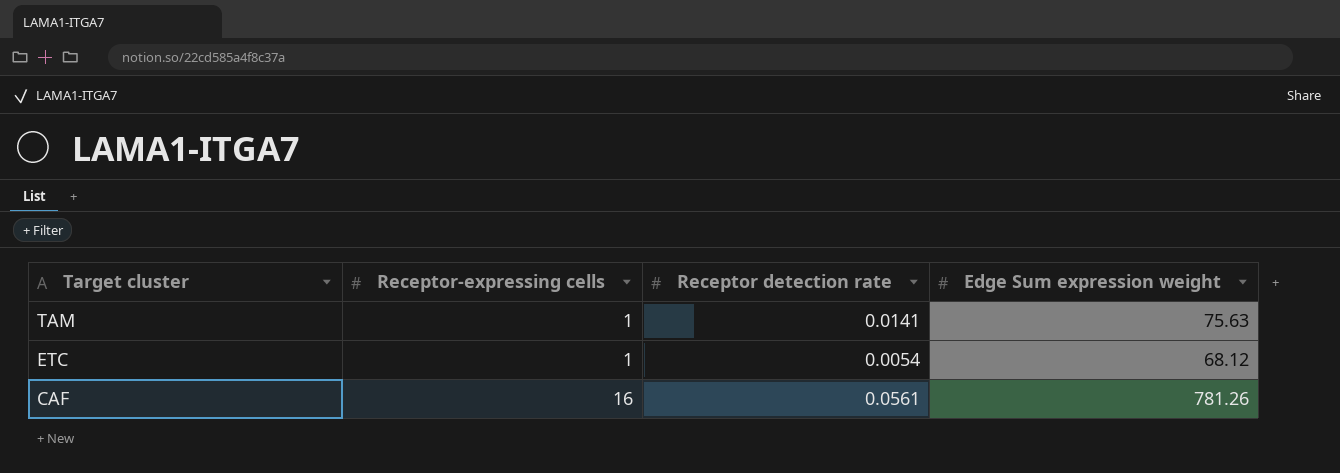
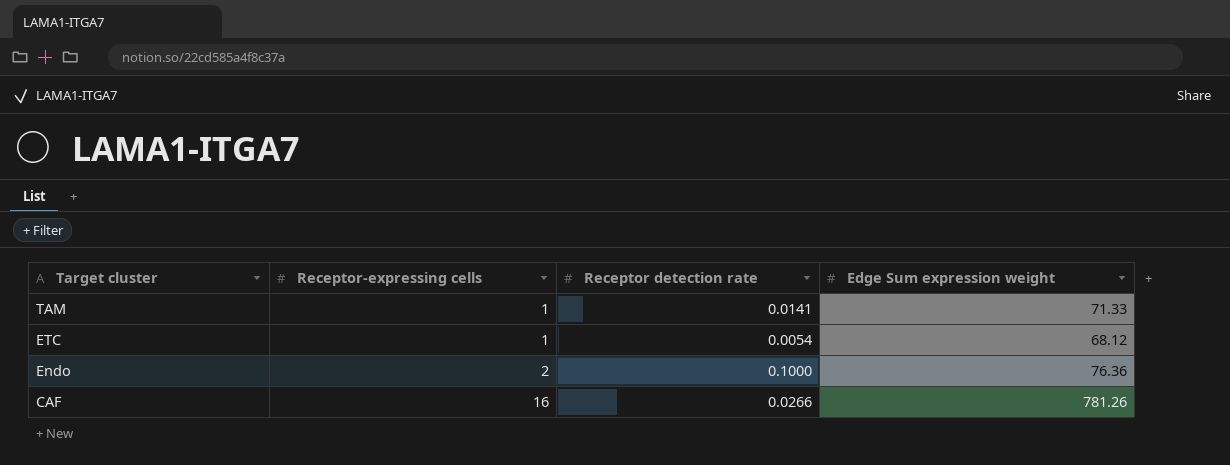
TAM | Edge Sum expression weight: 75.63 -> 71.33
row Endo: none -> 2 | 0.1000 | 76.36
CAF | Receptor detection rate: 0.0561 -> 0.0266

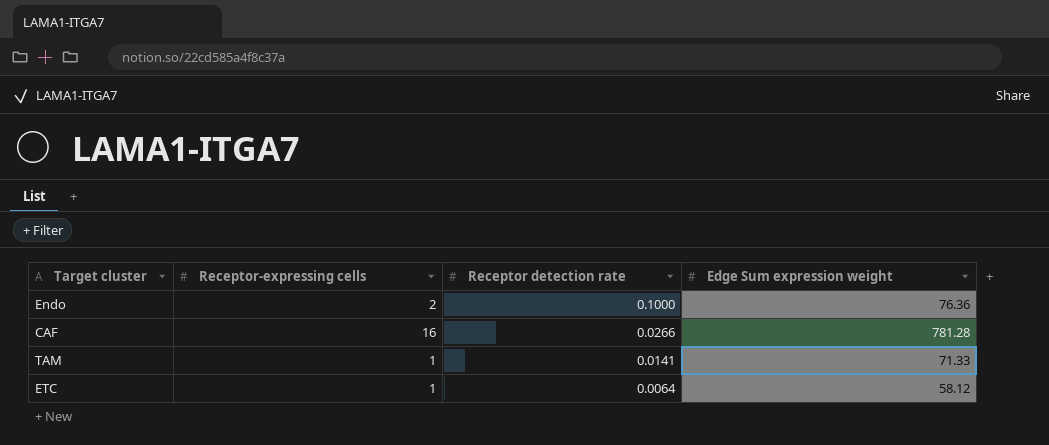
row order: Target cluster descending -> Receptor detection rate descending
CAF | Edge Sum expression weight: 781.26 -> 781.28
ETC | Receptor detection rate: 0.0054 -> 0.0064
ETC | Edge Sum expression weight: 68.12 -> 58.12

